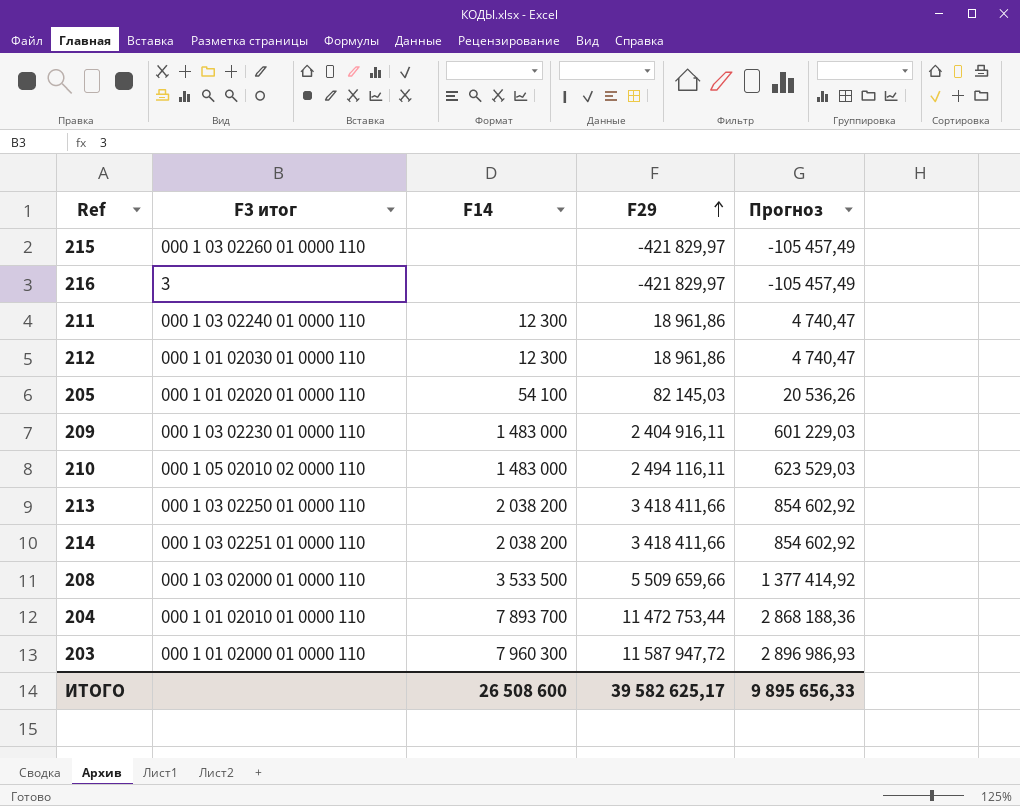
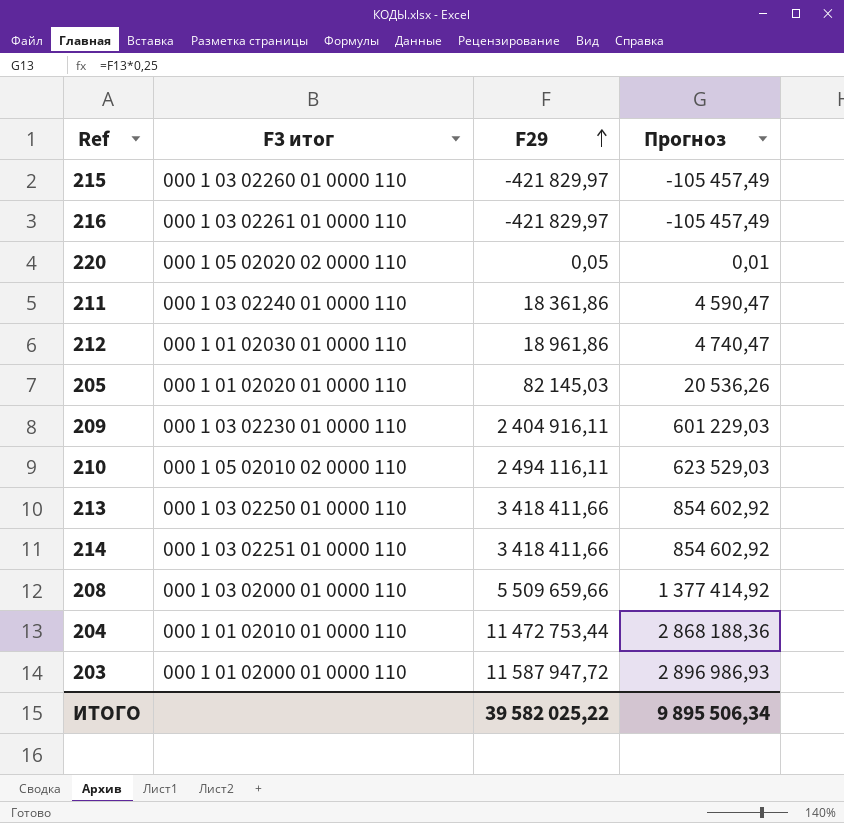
column F14 | position: 3 -> none
216 | F3 итог: 3 -> 000 1 03 02261 01 0000 110
row 220: none -> 000 1 05 02020 02 0000 110 | 0,05 | 0,01
211 | F29: 18 961,86 -> 18 361,86
211 | Прогноз: 4 740,47 -> 4 590,47
ИТОГО | F29: 39 582 625,17 -> 39 582 025,22
ИТОГО | Прогноз: 9 895 656,33 -> 9 895 506,34

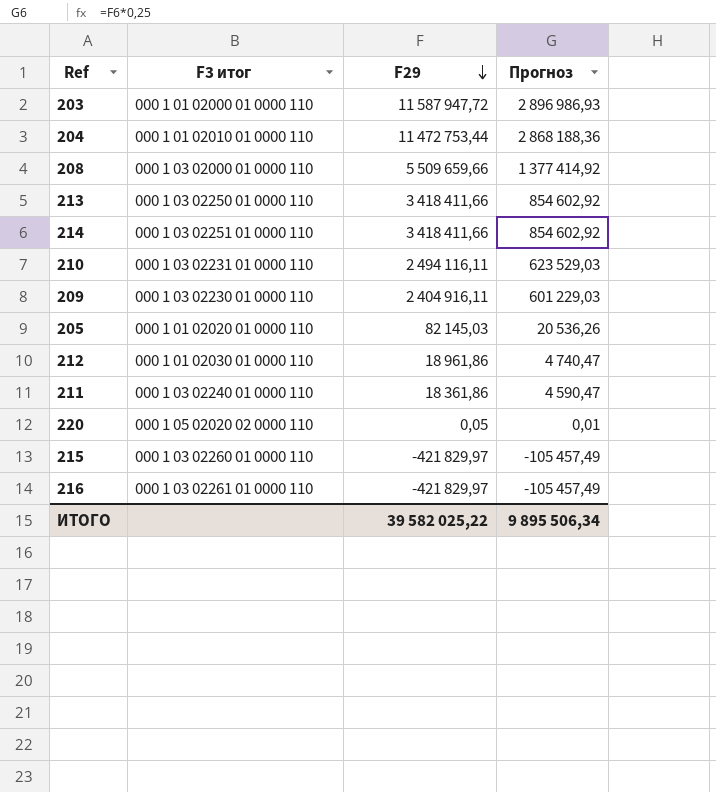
row order: F29 ascending -> F29 descending
210 | F3 итог: 000 1 05 02010 02 0000 110 -> 000 1 03 02231 01 0000 110

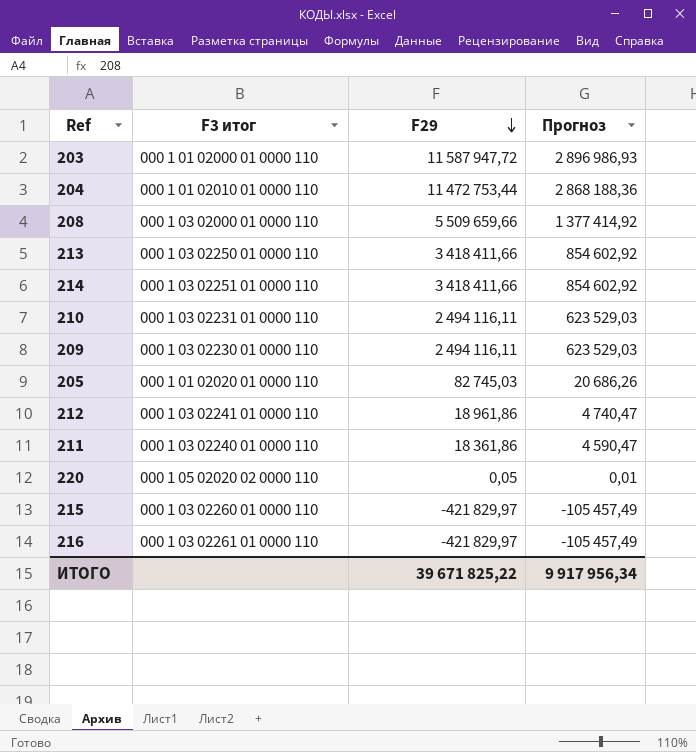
209 | F29: 2 404 916,11 -> 2 494 116,11
209 | Прогноз: 601 229,03 -> 623 529,03
205 | F29: 82 145,03 -> 82 745,03
205 | Прогноз: 20 536,26 -> 20 686,26
212 | F3 итог: 000 1 01 02030 01 0000 110 -> 000 1 03 02241 01 0000 110
ИТОГО | F29: 39 582 025,22 -> 39 671 825,22
ИТОГО | Прогноз: 9 895 506,34 -> 9 917 956,34

